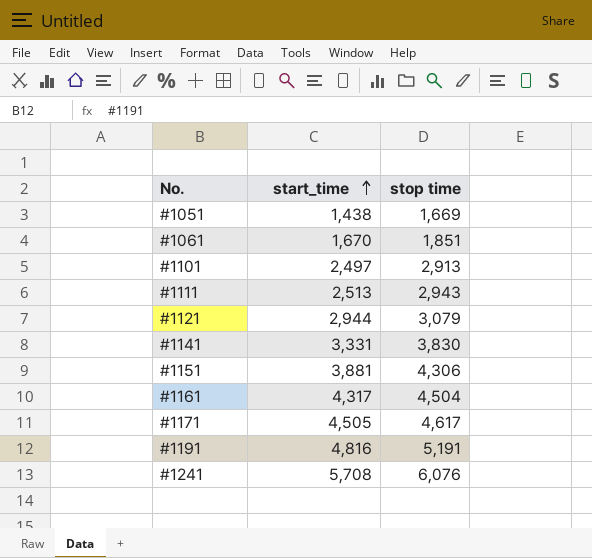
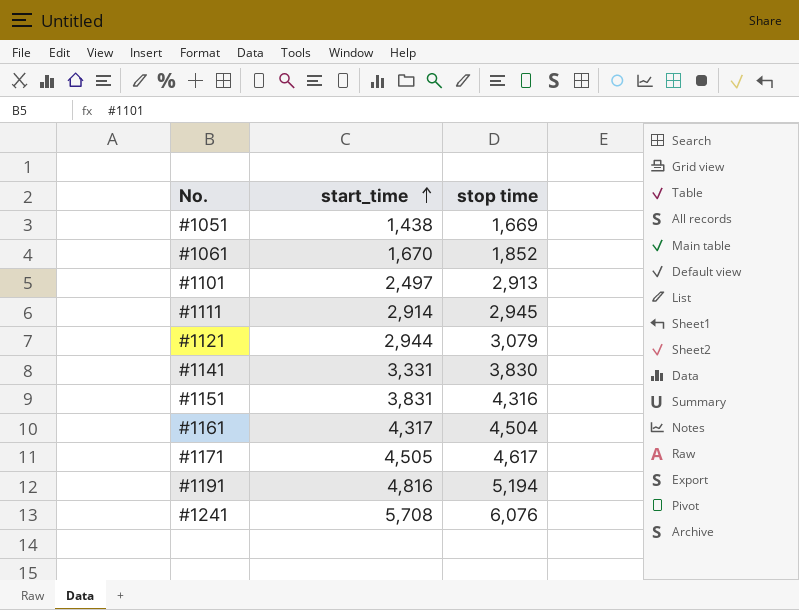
#1061 | stop time: 1,851 -> 1,852
#1111 | start_time: 2,513 -> 2,914
#1111 | stop time: 2,943 -> 2,945
#1151 | start_time: 3,881 -> 3,831
#1151 | stop time: 4,306 -> 4,316
#1191 | stop time: 5,191 -> 5,194

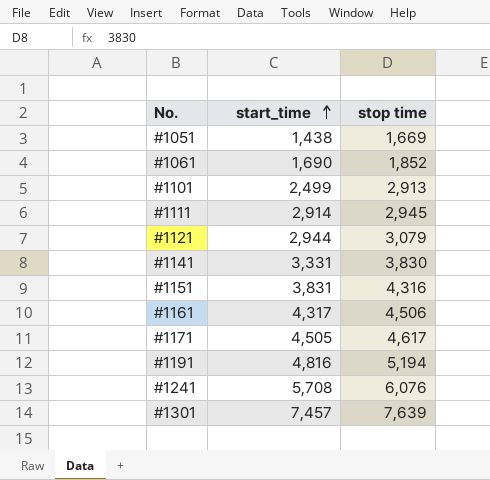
#1061 | start_time: 1,670 -> 1,690
#1101 | start_time: 2,497 -> 2,499
#1161 | stop time: 4,504 -> 4,506
row #1301: none -> 7,457 | 7,639

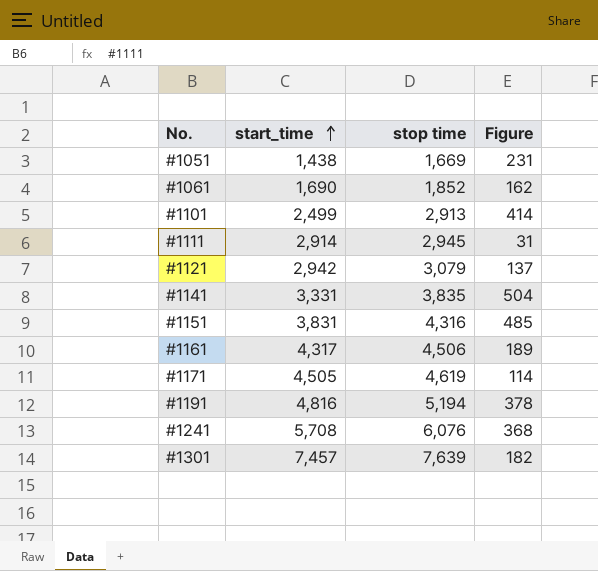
column Figure | formula: none -> [stop time] - [start_time]
#1121 | start_time: 2,944 -> 2,942
#1141 | stop time: 3,830 -> 3,835
#1171 | stop time: 4,617 -> 4,619

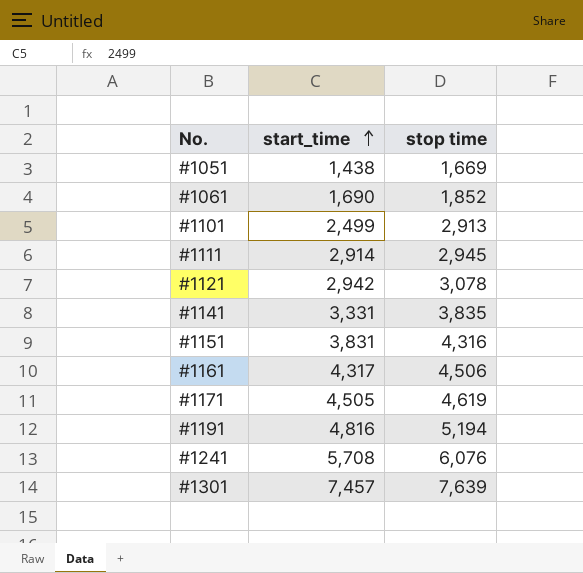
column Figure | formula: [stop time] - [start_time] -> none
#1121 | stop time: 3,079 -> 3,078

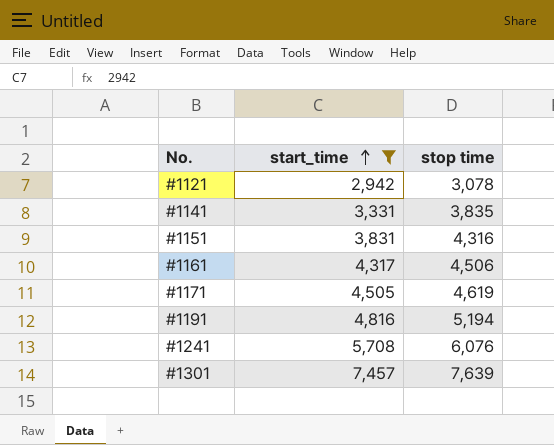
filter: none -> start_time >= 2,942

